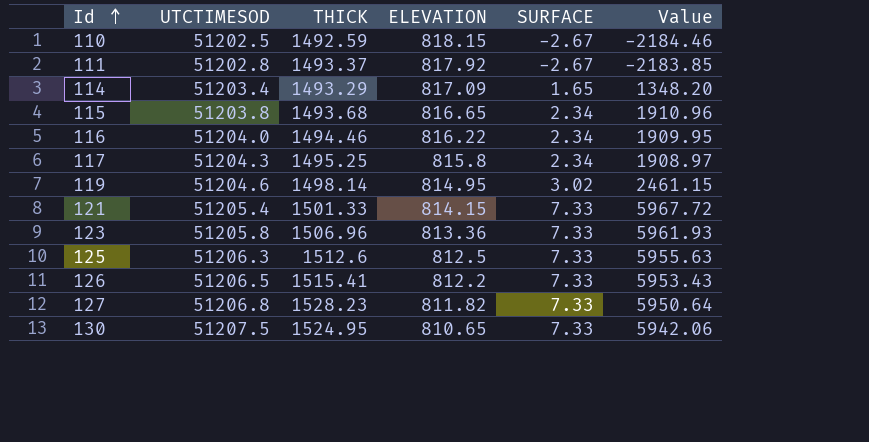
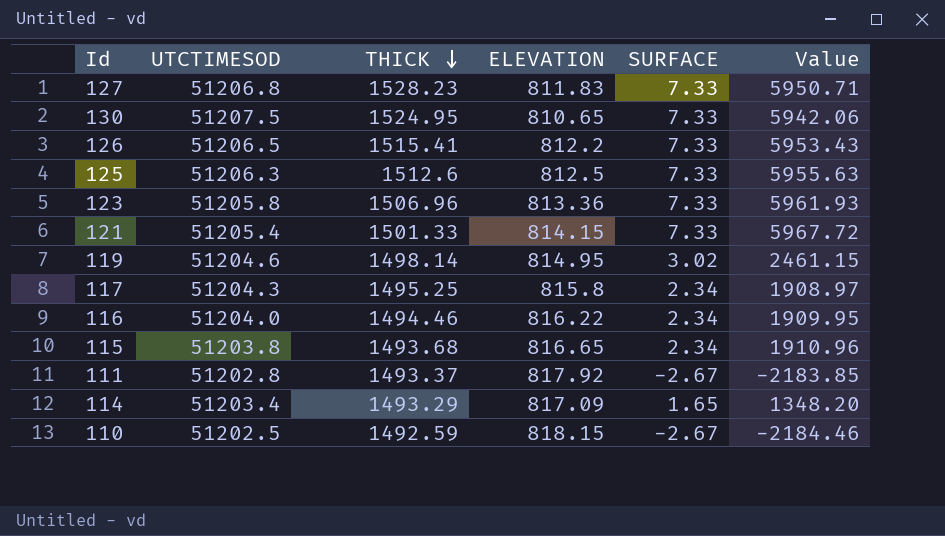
row order: Id ascending -> THICK descending
127 | ELEVATION: 811.82 -> 811.83
127 | Value: 5950.64 -> 5950.71

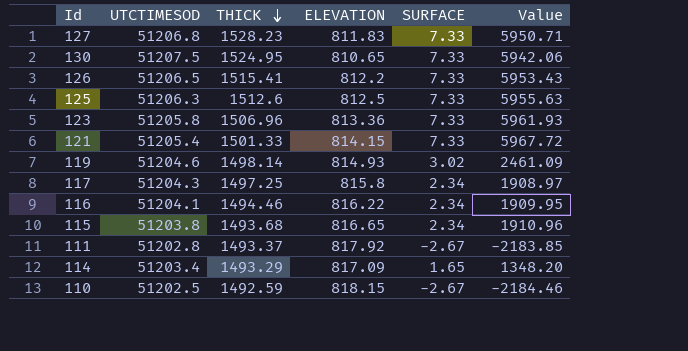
119 | ELEVATION: 814.95 -> 814.93
119 | Value: 2461.15 -> 2461.09
117 | THICK: 1495.25 -> 1497.25
116 | UTCTIMESOD: 51204.0 -> 51204.1

